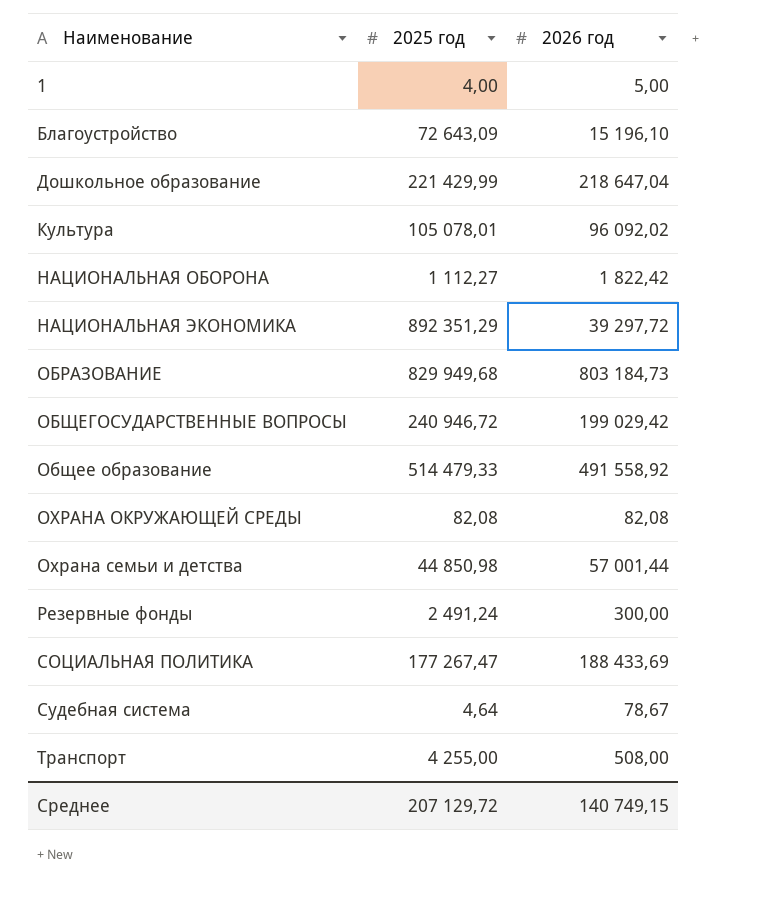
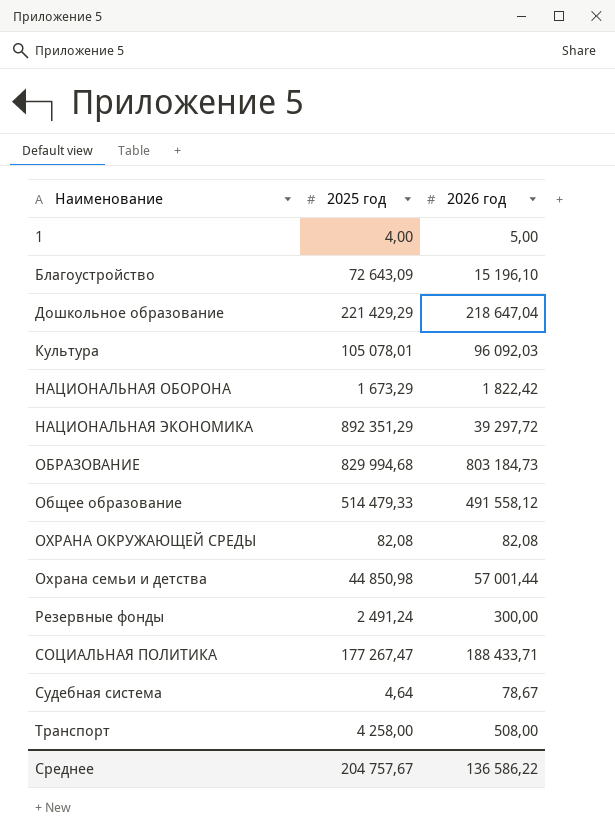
row ОБЩЕГОСУДАРСТВЕННЫЕ ВОПРОСЫ: 240 946,72 | 199 029,42 -> none
Дошкольное образование | 2025 год: 221 429,99 -> 221 429,29
Культура | 2026 год: 96 092,02 -> 96 092,03
НАЦИОНАЛЬНАЯ ОБОРОНА | 2025 год: 1 112,27 -> 1 673,29
ОБРАЗОВАНИЕ | 2025 год: 829 949,68 -> 829 994,68
Общее образование | 2026 год: 491 558,92 -> 491 558,12
СОЦИАЛЬНАЯ ПОЛИТИКА | 2026 год: 188 433,69 -> 188 433,71
Транспорт | 2025 год: 4 255,00 -> 4 258,00
Среднее | 2025 год: 207 129,72 -> 204 757,67
Среднее | 2026 год: 140 749,15 -> 136 586,22

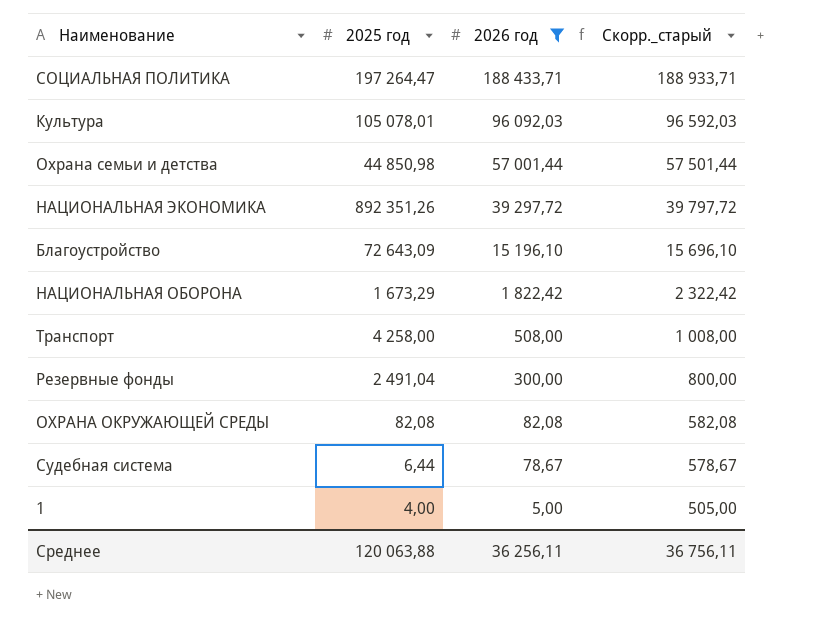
filter: none -> 2026 год <= 188 433,71
row order: Наименование ascending -> 2026 год descending
column Скорр._старый | formula: none -> [2026 год] + 500
СОЦИАЛЬНАЯ ПОЛИТИКА | 2025 год: 177 267,47 -> 197 264,47
НАЦИОНАЛЬНАЯ ЭКОНОМИКА | 2025 год: 892 351,29 -> 892 351,26
Резервные фонды | 2025 год: 2 491,24 -> 2 491,04
Судебная система | 2025 год: 4,64 -> 6,44
Среднее | 2025 год: 204 757,67 -> 120 063,88
Среднее | 2026 год: 136 586,22 -> 36 256,11

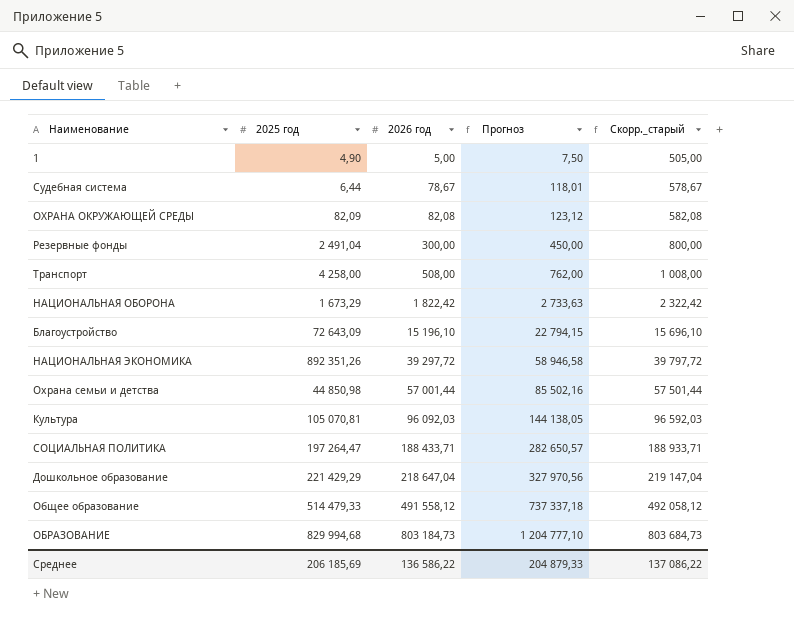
filter: 2026 год <= 188 433,71 -> none
row order: 2026 год descending -> 2026 год ascending
column Прогноз | formula: none -> [2026 год] * 1,5
1 | 2025 год: 4,00 -> 4,90
ОХРАНА ОКРУЖАЮЩЕЙ СРЕДЫ | 2025 год: 82,08 -> 82,09
Культура | 2025 год: 105 078,01 -> 105 070,81
Среднее | 2025 год: 120 063,88 -> 206 185,69
Среднее | 2026 год: 36 256,11 -> 136 586,22
Среднее | Скорр._старый: 36 756,11 -> 137 086,22

